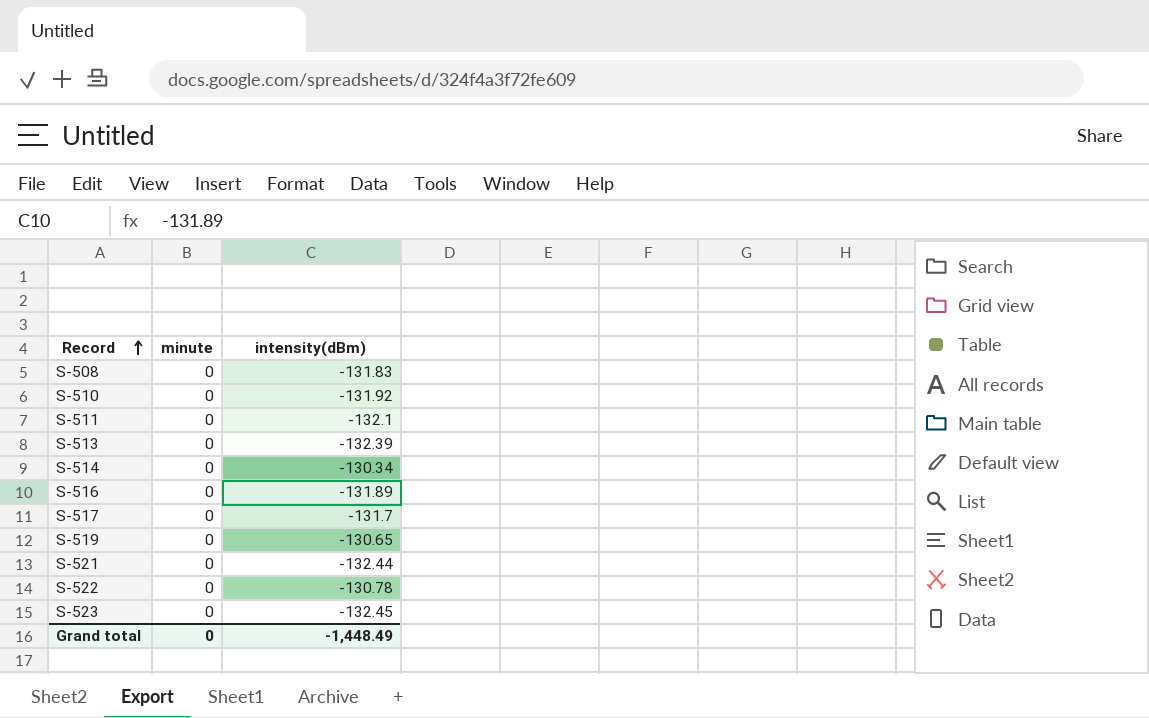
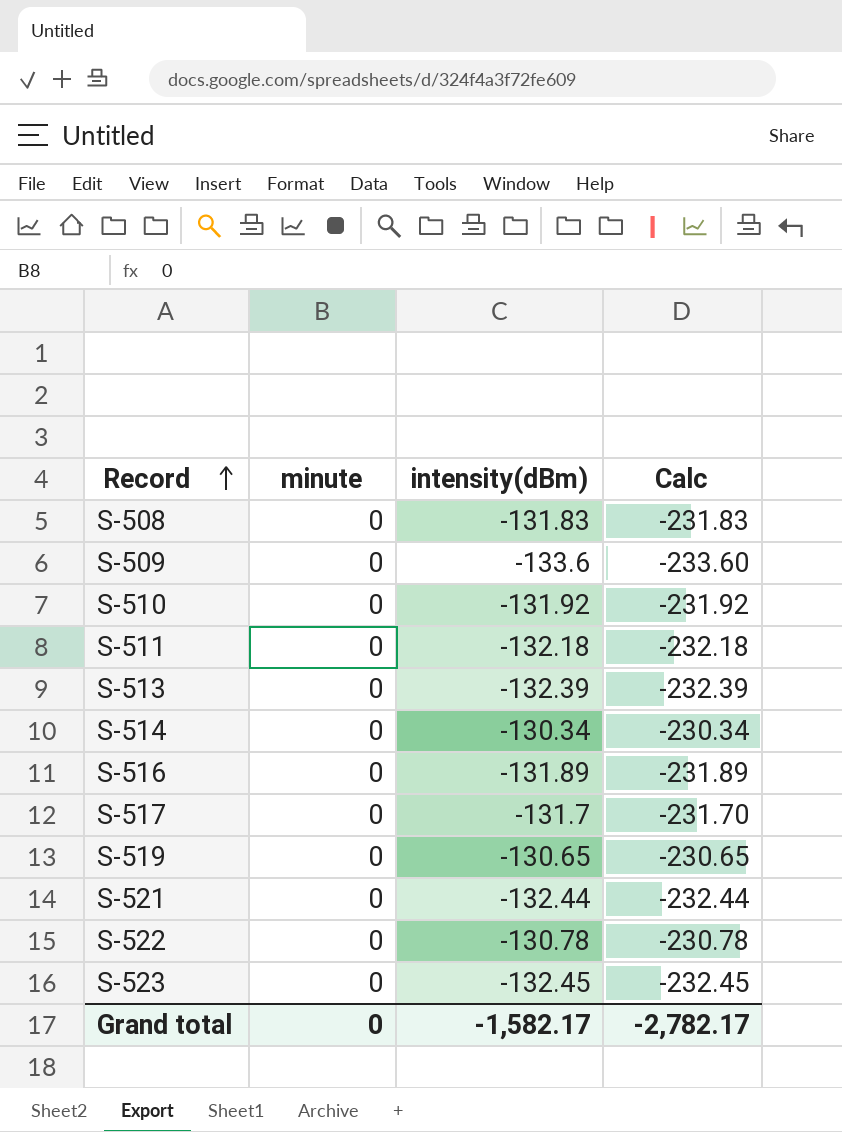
column Calc | formula: none -> [intensity(dBm)] - 100
row S-509: none -> 0 | -133.6 | -233.60
S-511 | intensity(dBm): -132.1 -> -132.18
Grand total | intensity(dBm): -1,448.49 -> -1,582.17

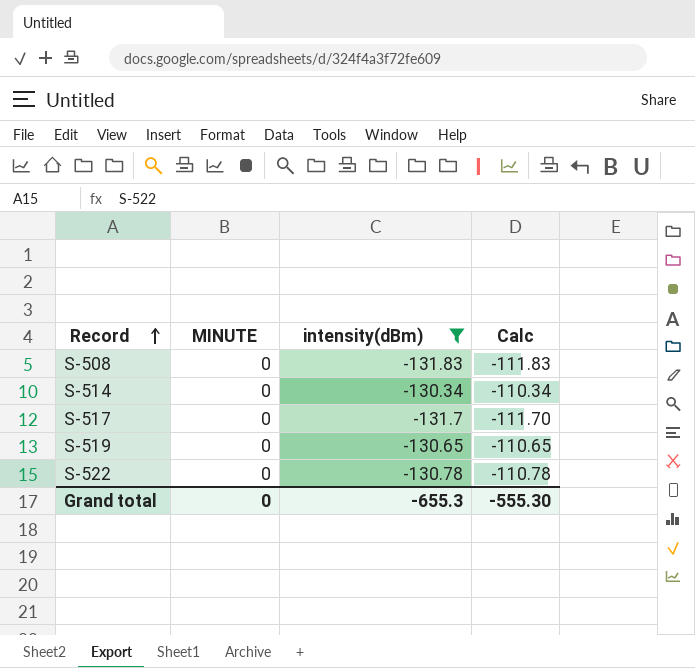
filter: none -> intensity(dBm) >= -131.83
column name: minute -> MINUTE
column Calc | formula: [intensity(dBm)] - 100 -> [intensity(dBm)] + 20
Grand total | intensity(dBm): -1,582.17 -> -655.3
Grand total | Calc: -2,782.17 -> -555.30

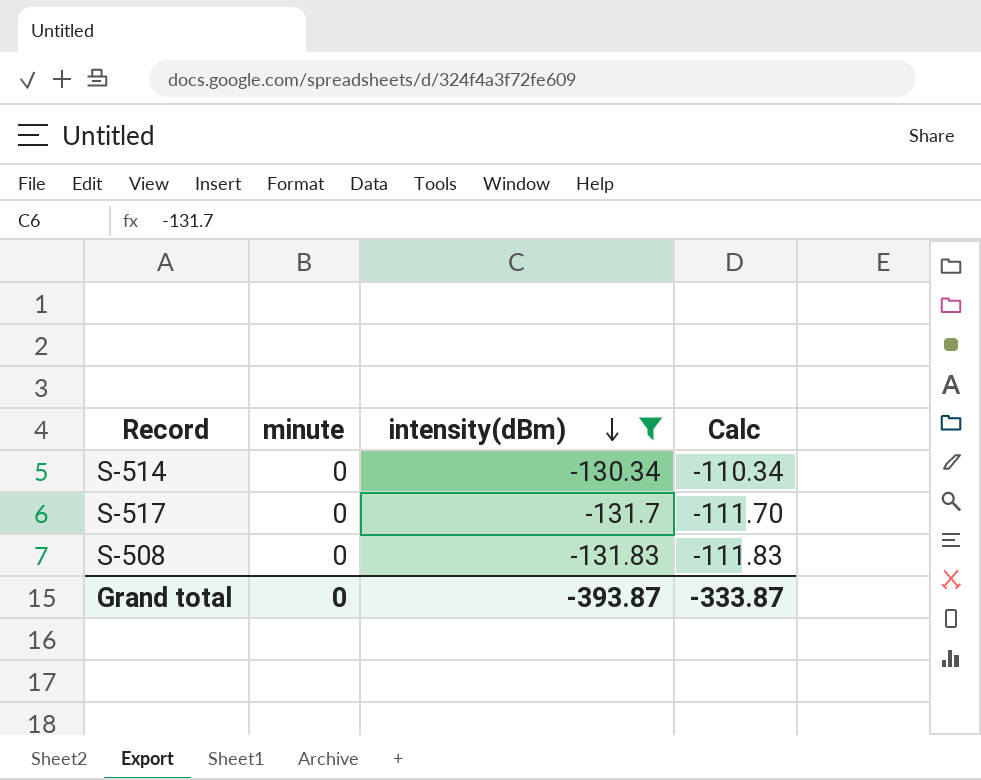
row order: Record ascending -> intensity(dBm) descending
column name: MINUTE -> minute
row S-519: 0 | -130.65 | -110.65 -> none
row S-522: 0 | -130.78 | -110.78 -> none
Grand total | intensity(dBm): -655.3 -> -393.87
Grand total | Calc: -555.30 -> -333.87

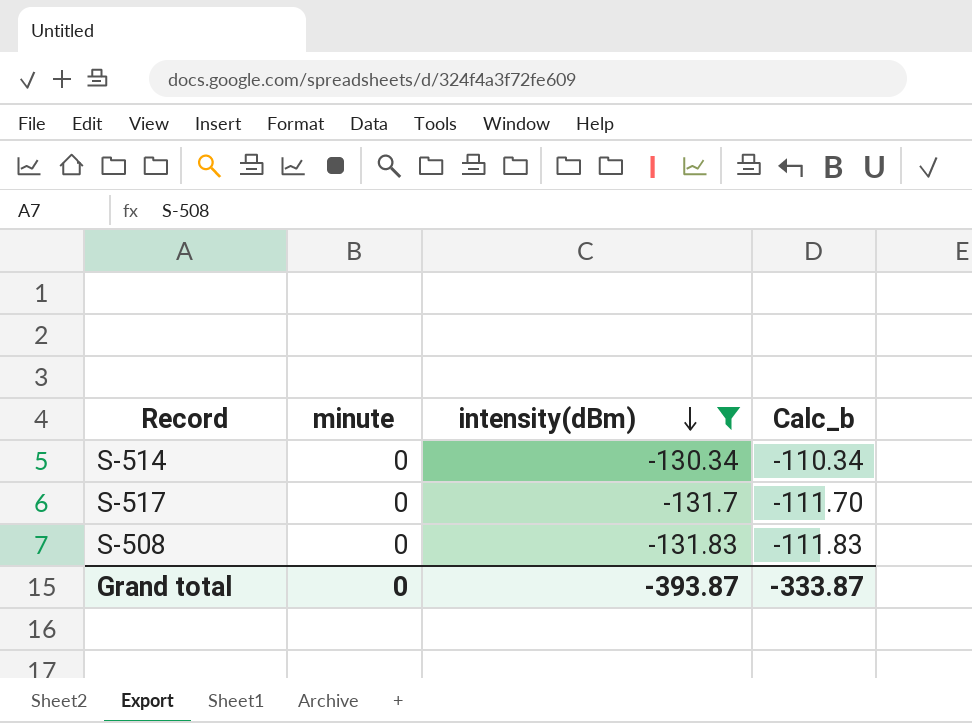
column name: Calc -> Calc_b

